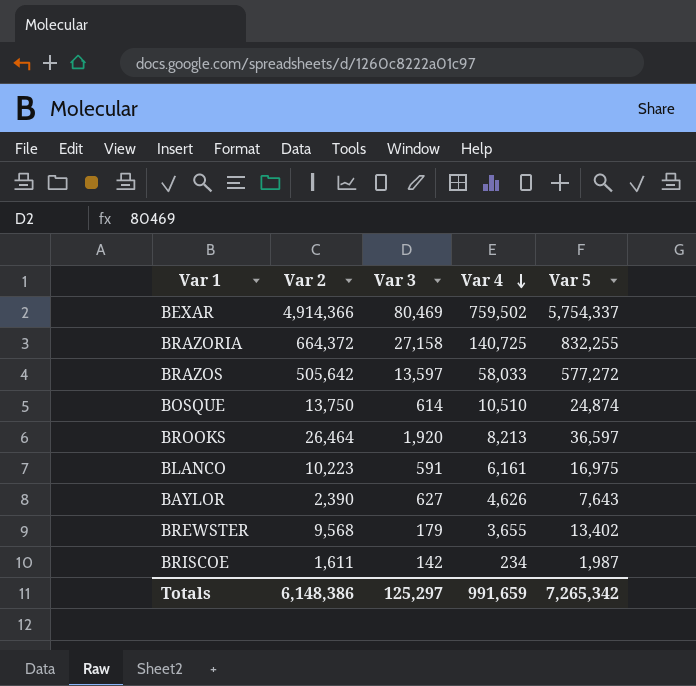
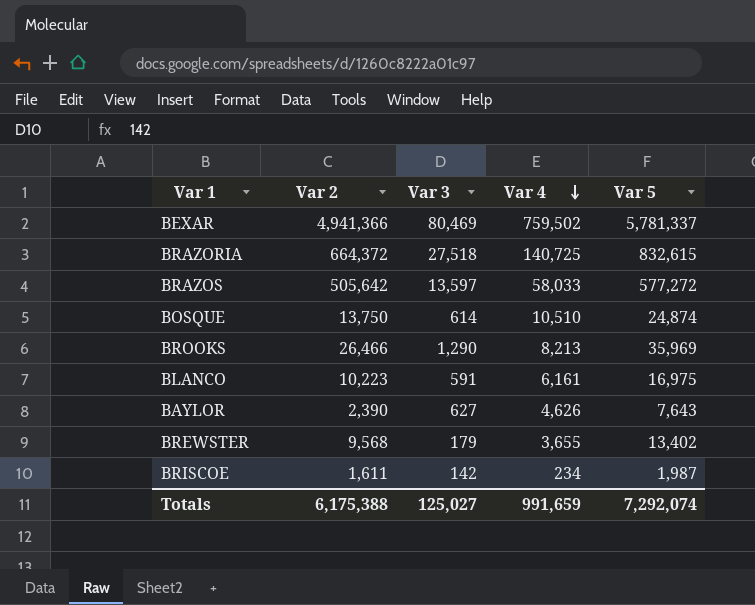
BEXAR | Var 2: 4,914,366 -> 4,941,366
BEXAR | Var 5: 5,754,337 -> 5,781,337
BRAZORIA | Var 3: 27,158 -> 27,518
BRAZORIA | Var 5: 832,255 -> 832,615
BROOKS | Var 2: 26,464 -> 26,466
BROOKS | Var 3: 1,920 -> 1,290
BROOKS | Var 5: 36,597 -> 35,969
Totals | Var 2: 6,148,386 -> 6,175,388
Totals | Var 3: 125,297 -> 125,027
Totals | Var 5: 7,265,342 -> 7,292,074

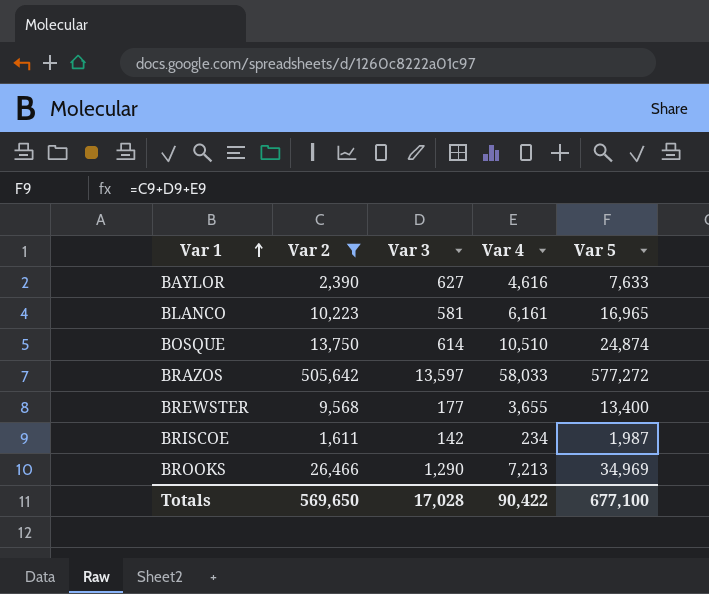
filter: none -> Var 2 <= 505,642
row order: Var 4 descending -> Var 1 ascending
BAYLOR | Var 4: 4,626 -> 4,616
BAYLOR | Var 5: 7,643 -> 7,633
BLANCO | Var 3: 591 -> 581
BLANCO | Var 5: 16,975 -> 16,965
BREWSTER | Var 3: 179 -> 177
BREWSTER | Var 5: 13,402 -> 13,400
BROOKS | Var 4: 8,213 -> 7,213
BROOKS | Var 5: 35,969 -> 34,969
Totals | Var 2: 6,175,388 -> 569,650
Totals | Var 3: 125,027 -> 17,028
Totals | Var 4: 991,659 -> 90,422
Totals | Var 5: 7,292,074 -> 677,100

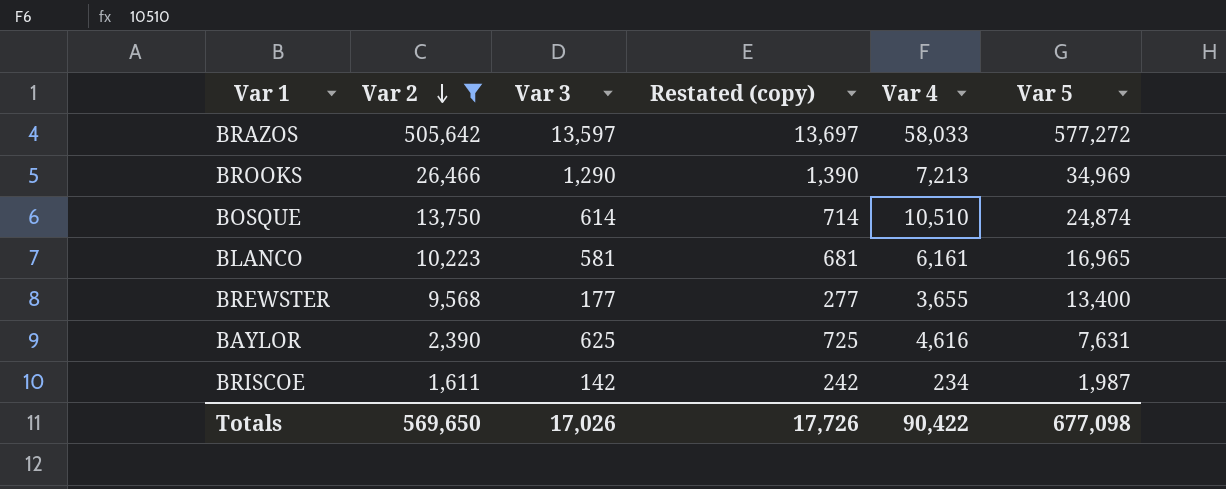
row order: Var 1 ascending -> Var 2 descending
column Restated (copy) | formula: none -> [Var 3] + 100
BAYLOR | Var 3: 627 -> 625
BAYLOR | Var 5: 7,633 -> 7,631
Totals | Var 3: 17,028 -> 17,026
Totals | Var 5: 677,100 -> 677,098

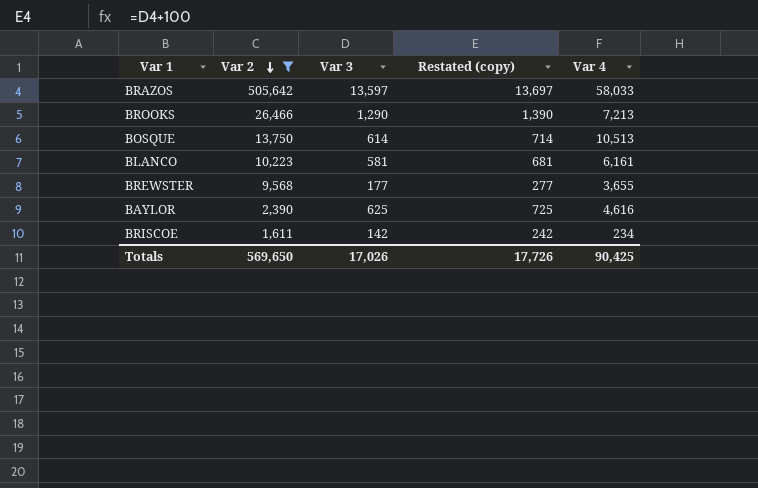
column Var 5 | formula: [Var 2] + [Var 3] + [Var 4] -> none
BOSQUE | Var 4: 10,510 -> 10,513
Totals | Var 4: 90,422 -> 90,425

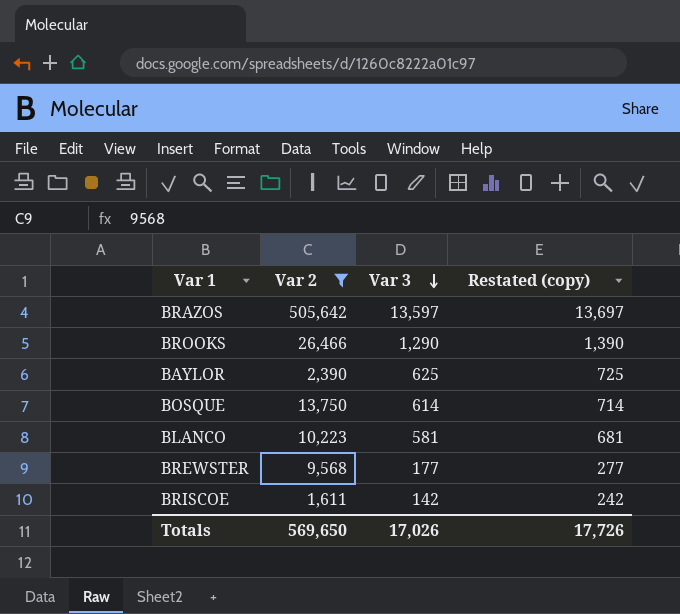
row order: Var 2 descending -> Var 3 descending
column Var 4 | position: 5 -> none

